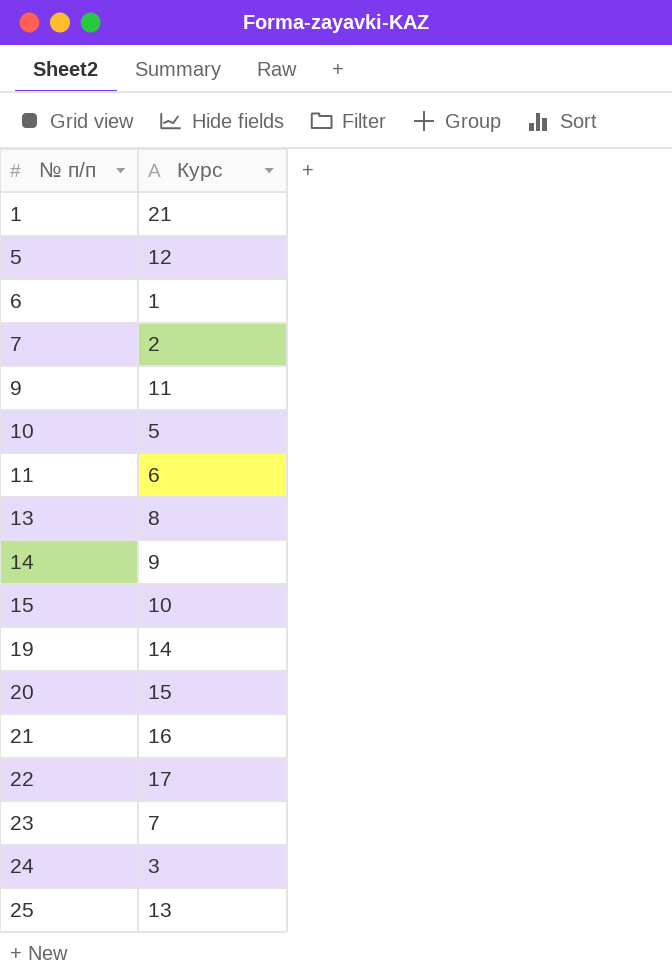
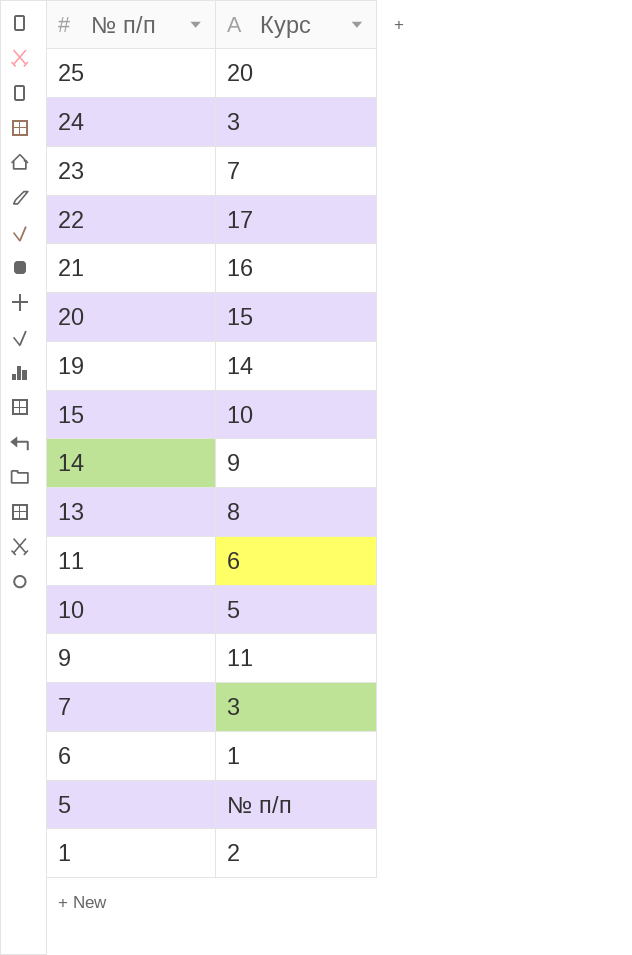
row order: № п/п ascending -> № п/п descending
25 | Курс: 13 -> 20
7 | Курс: 2 -> 3
5 | Курс: 12 -> № п/п
1 | Курс: 21 -> 2

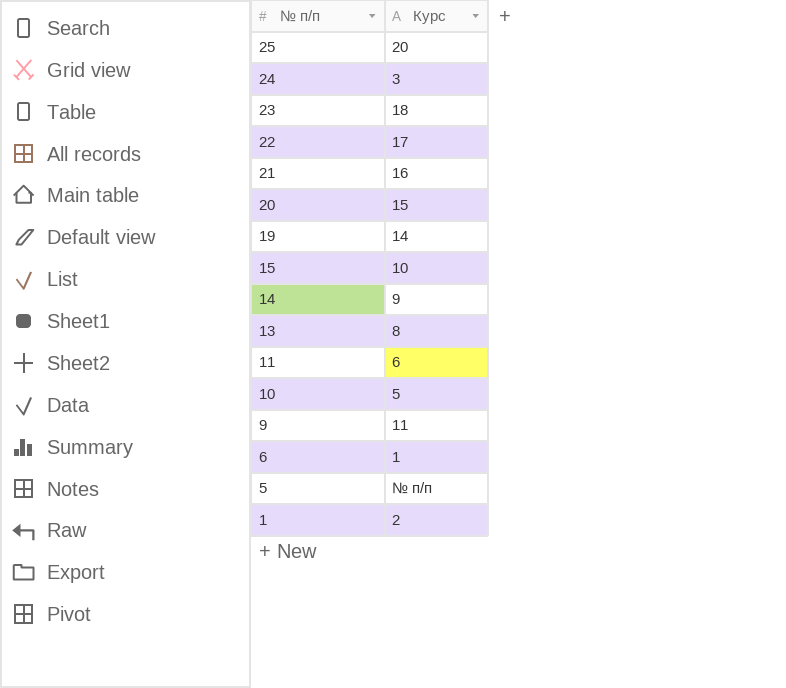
row 7: 3 -> none
23 | Курс: 7 -> 18

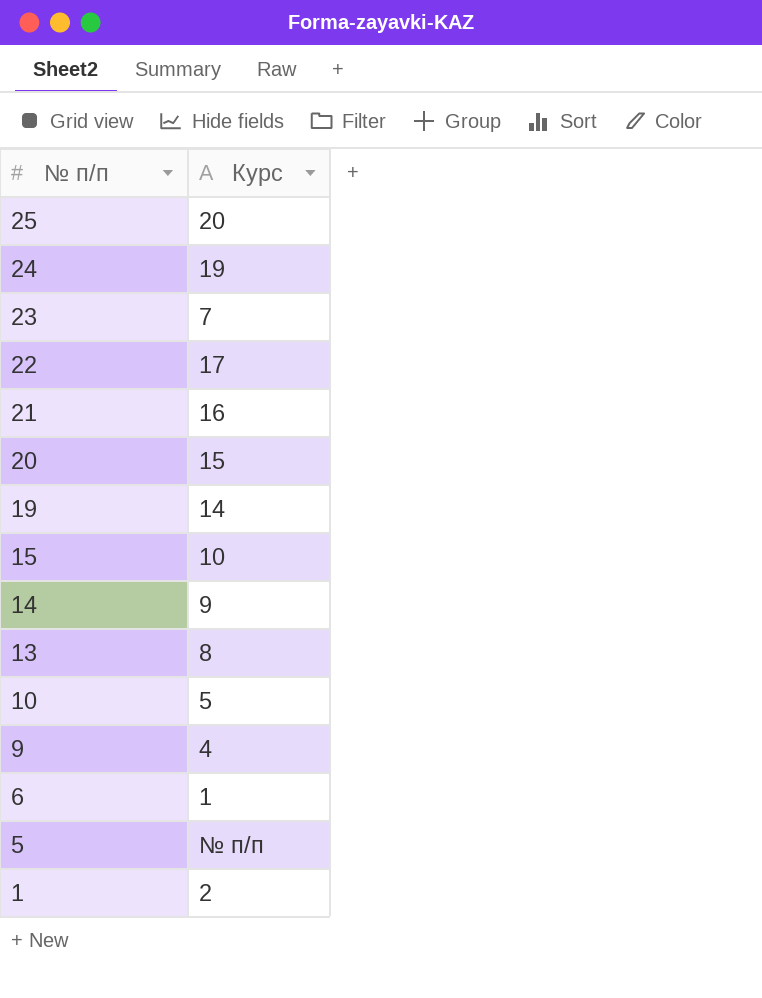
row 11: 6 -> none
24 | Курс: 3 -> 19
23 | Курс: 18 -> 7
9 | Курс: 11 -> 4

